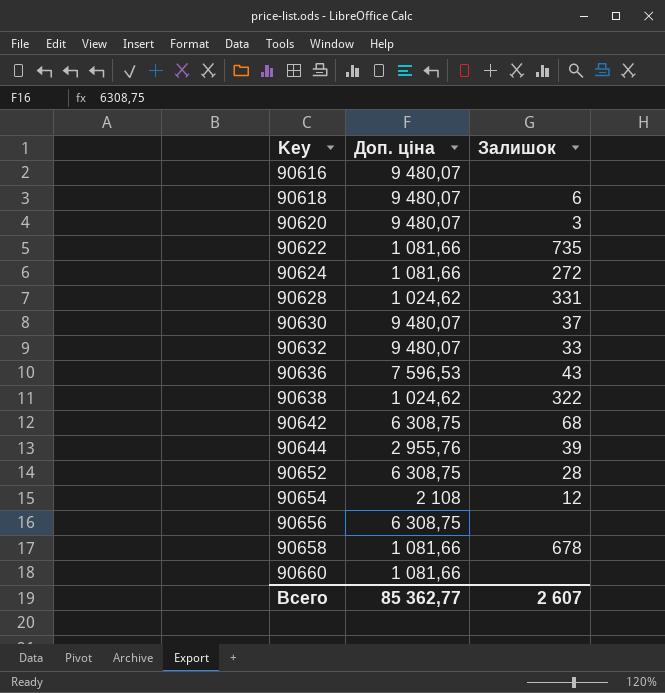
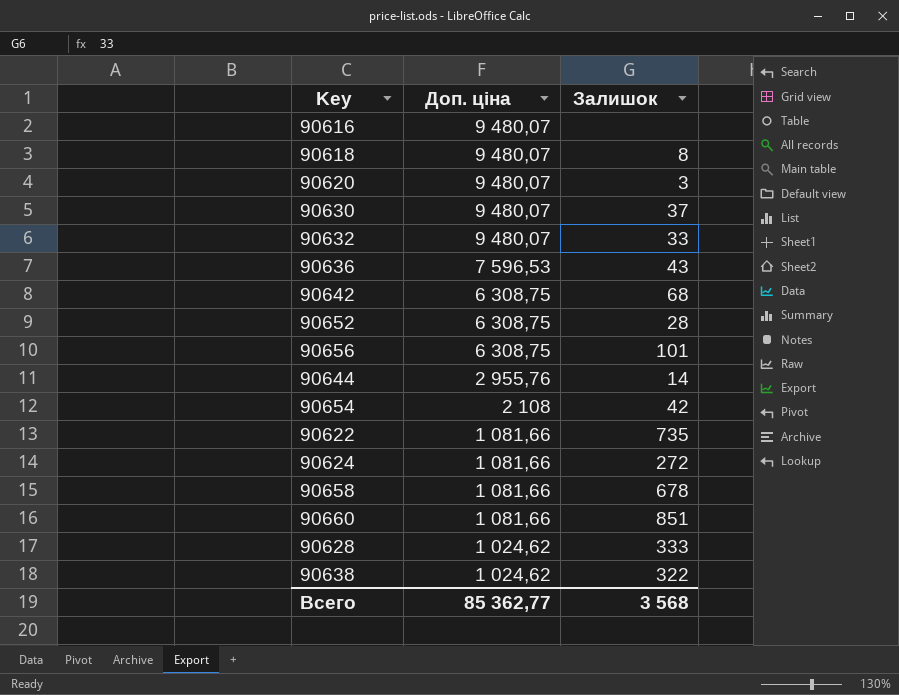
row order: Key ascending -> Доп. ціна descending
90618 | Залишок: 6 -> 8
90656 | Залишок: none -> 101
90644 | Залишок: 39 -> 14
90654 | Залишок: 12 -> 42
90660 | Залишок: none -> 851
90628 | Залишок: 331 -> 333
Всего | Залишок: 2 607 -> 3 568

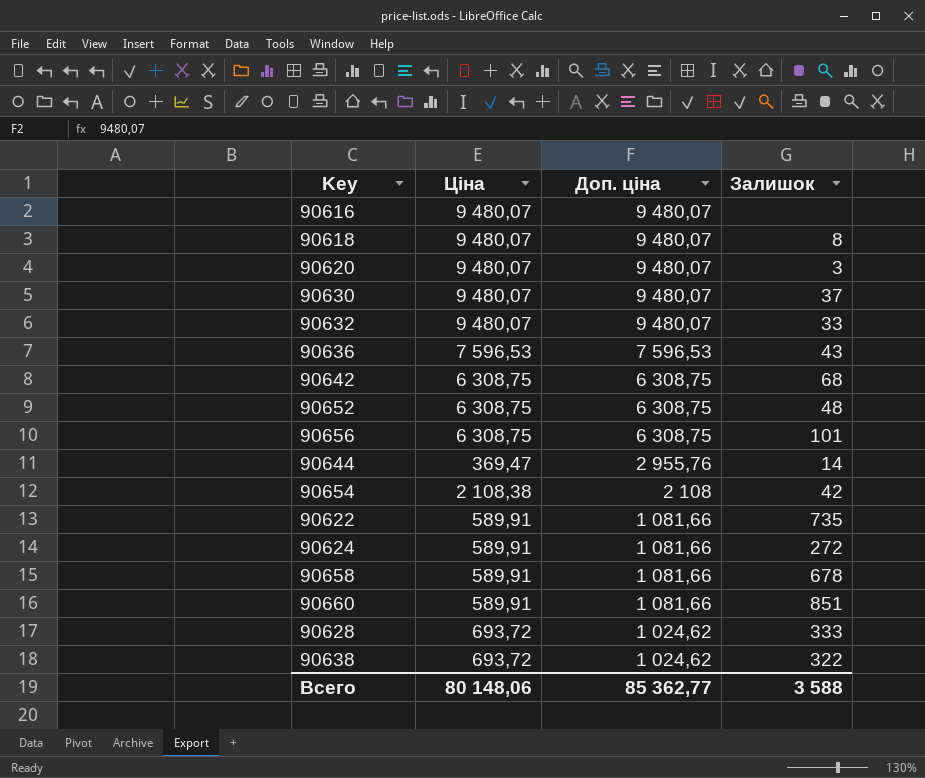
column Ціна | position: none -> 2
90652 | Залишок: 28 -> 48
Всего | Залишок: 3 568 -> 3 588

